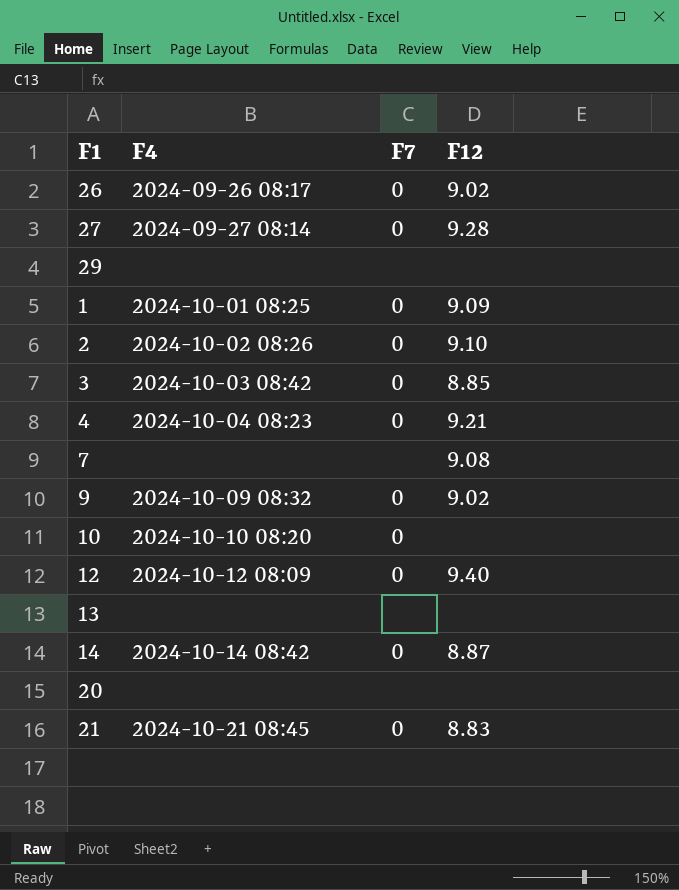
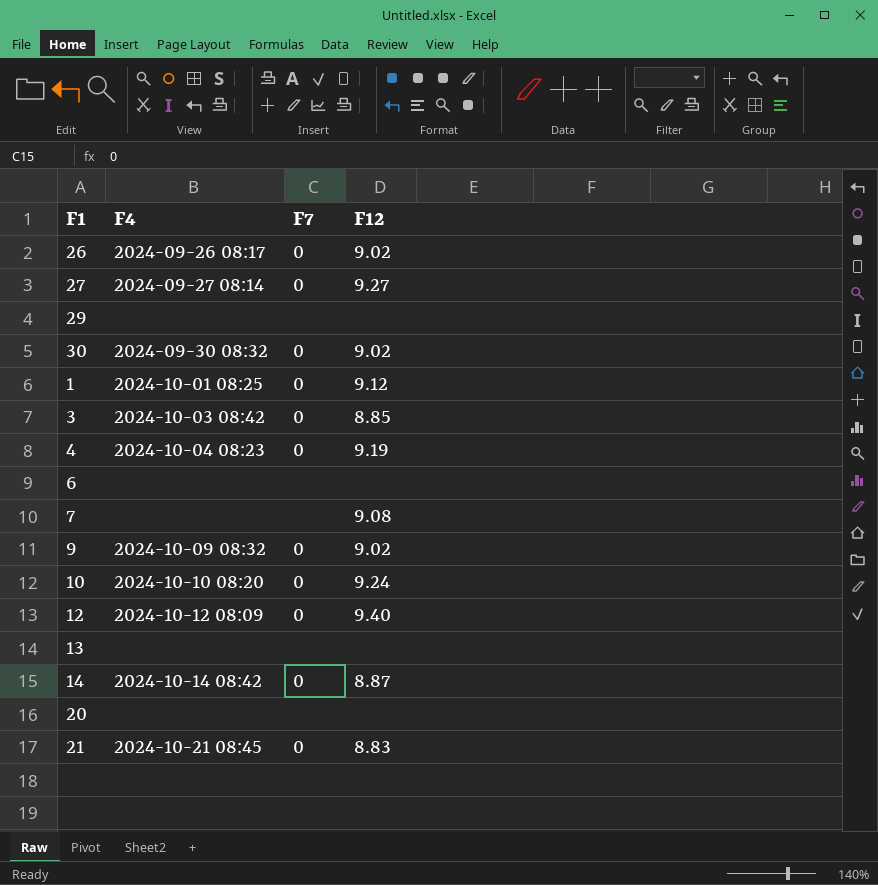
row 2: 2024-10-02 08:26 | 0 | 9.10 -> none
27 | F12: 9.28 -> 9.27
row 30: none -> 2024-09-30 08:32 | 0 | 9.02
1 | F12: 9.09 -> 9.12
4 | F12: 9.21 -> 9.19
row 6: none -> none | none | none
10 | F12: none -> 9.24

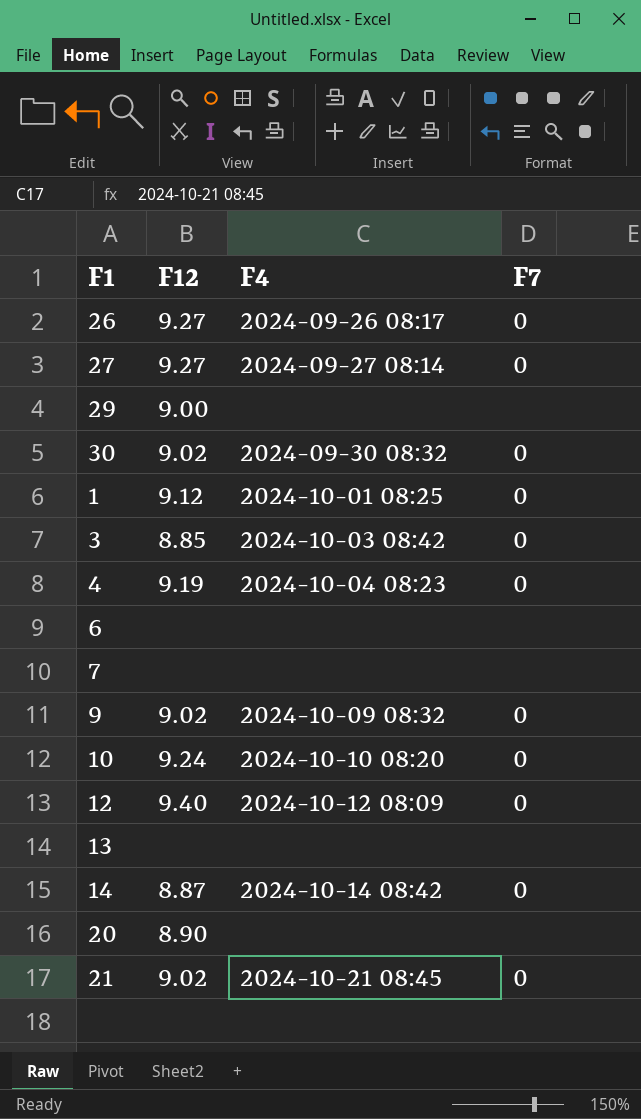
column F12 | position: 4 -> 2
26 | F12: 9.02 -> 9.27
29 | F12: none -> 9.00
7 | F12: 9.08 -> none
20 | F12: none -> 8.90
21 | F12: 8.83 -> 9.02

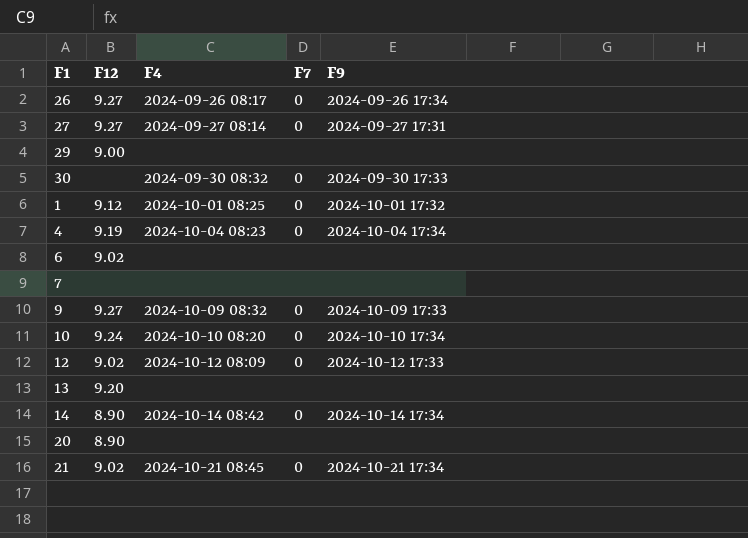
column F9 | position: none -> 5
row 3: 8.85 | 2024-10-03 08:42 | 0 -> none
30 | F12: 9.02 -> none
6 | F12: none -> 9.02
9 | F12: 9.02 -> 9.27
12 | F12: 9.40 -> 9.02
13 | F12: none -> 9.20
14 | F12: 8.87 -> 8.90

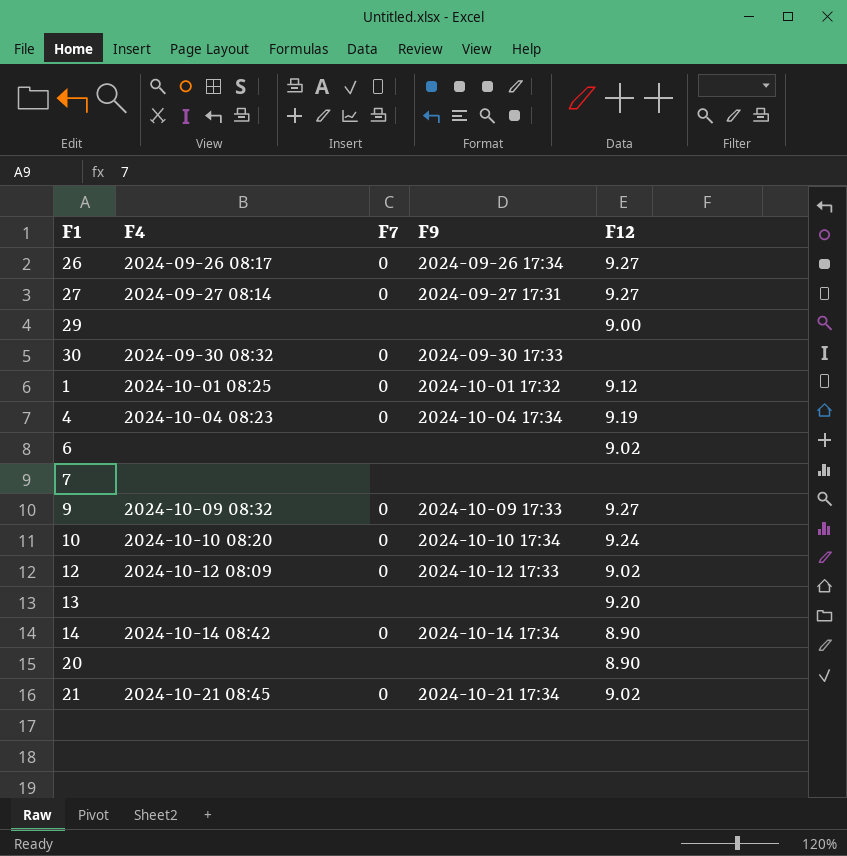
column F12 | position: 2 -> 5

